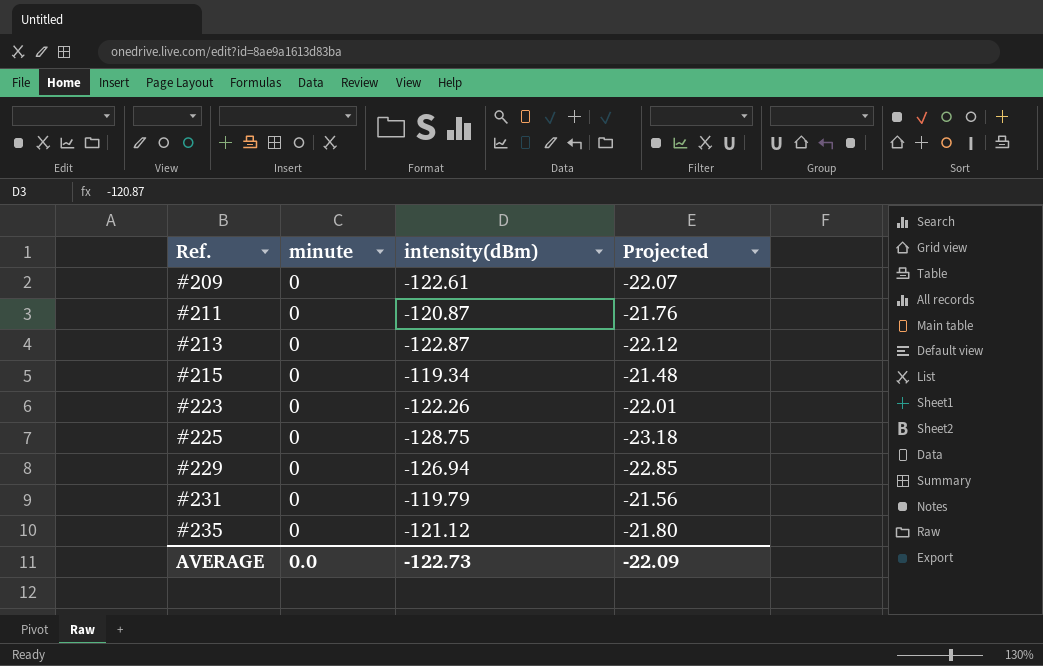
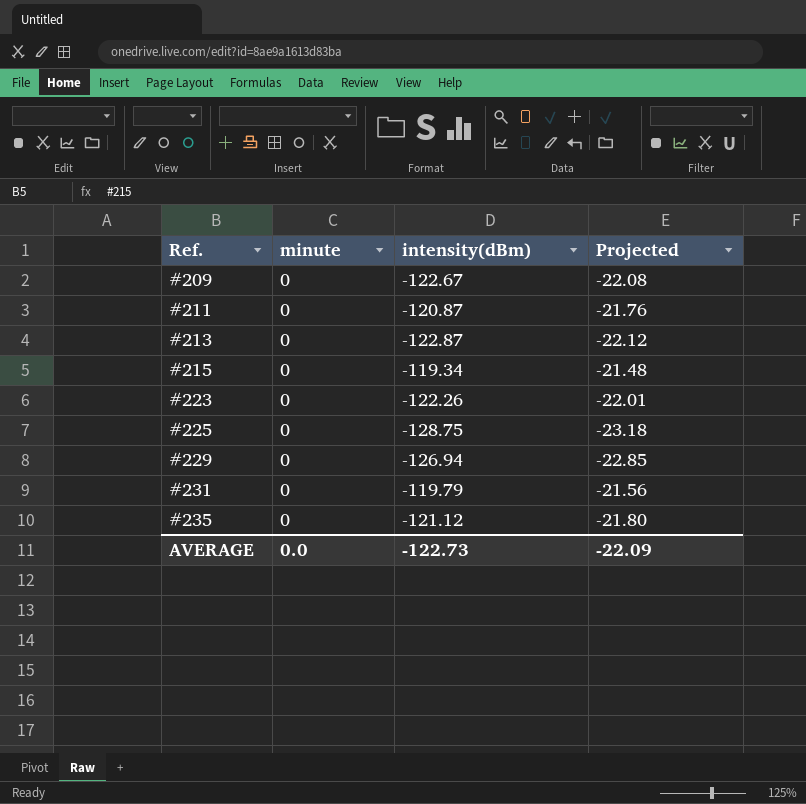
#209 | intensity(dBm): -122.61 -> -122.67
#209 | Projected: -22.07 -> -22.08

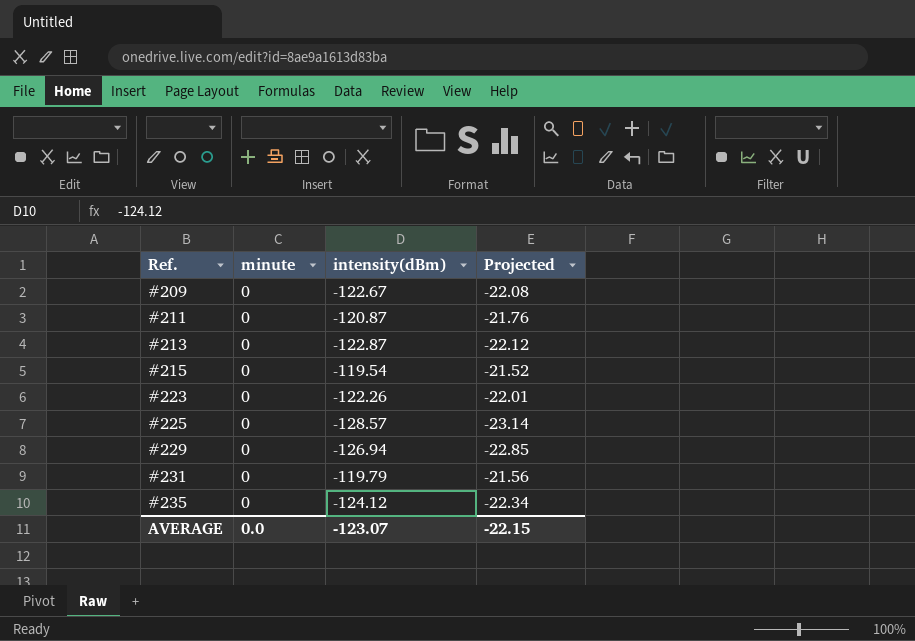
#215 | intensity(dBm): -119.34 -> -119.54
#215 | Projected: -21.48 -> -21.52
#225 | intensity(dBm): -128.75 -> -128.57
#225 | Projected: -23.18 -> -23.14
#235 | intensity(dBm): -121.12 -> -124.12
#235 | Projected: -21.80 -> -22.34
AVERAGE | intensity(dBm): -122.73 -> -123.07
AVERAGE | Projected: -22.09 -> -22.15

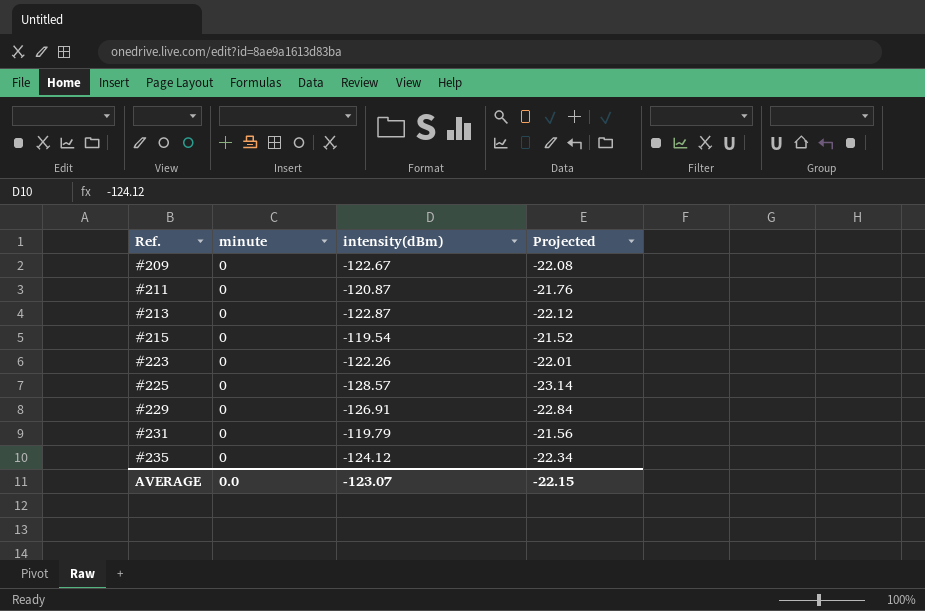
#229 | intensity(dBm): -126.94 -> -126.91
#229 | Projected: -22.85 -> -22.84

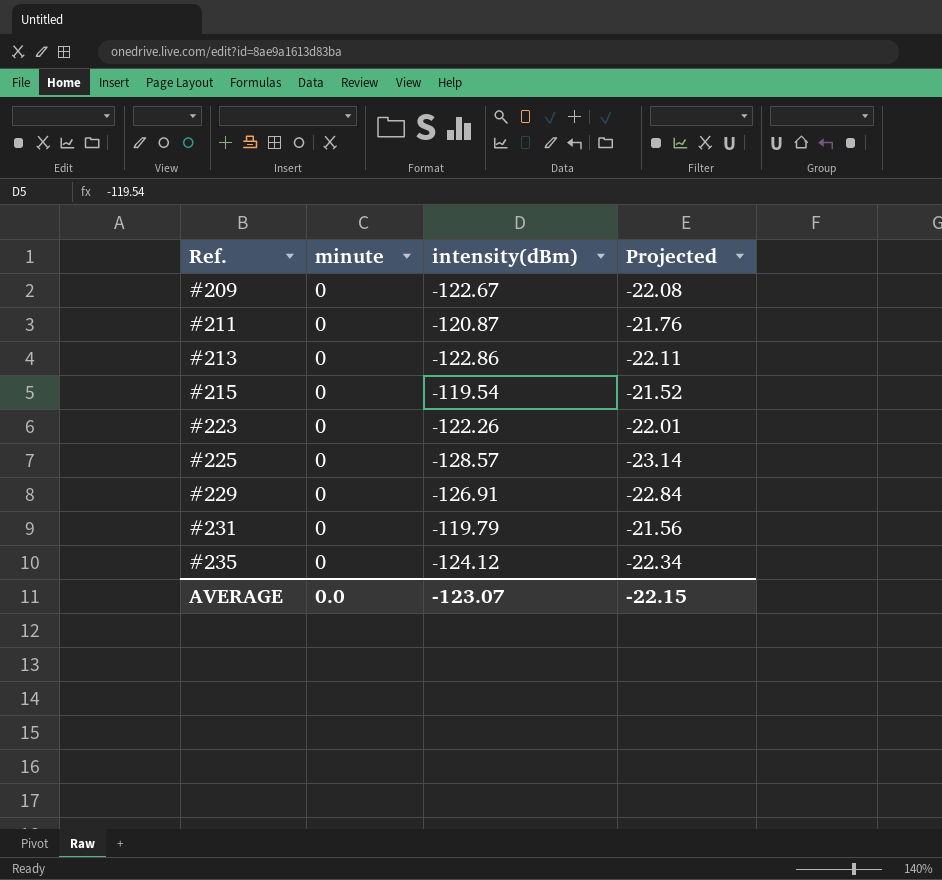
#213 | intensity(dBm): -122.87 -> -122.86
#213 | Projected: -22.12 -> -22.11

